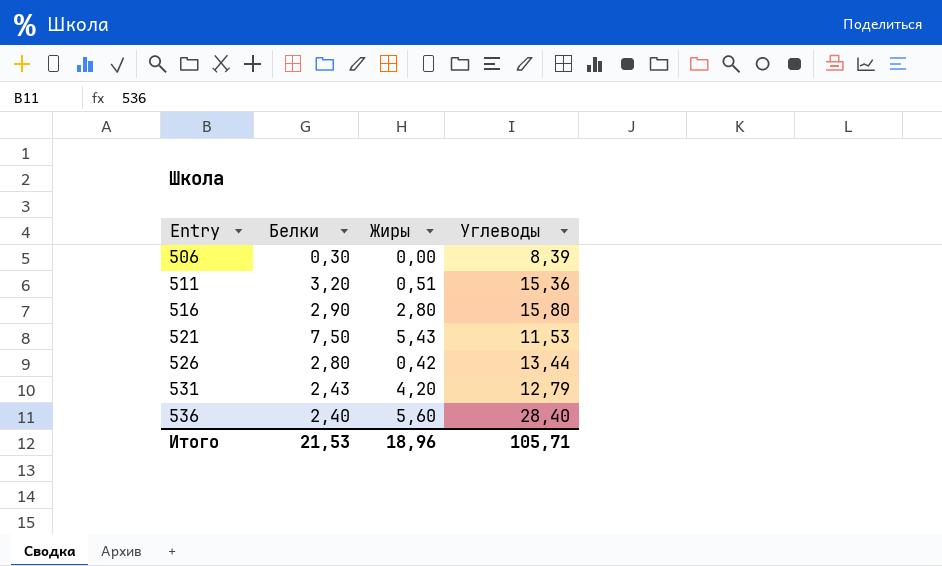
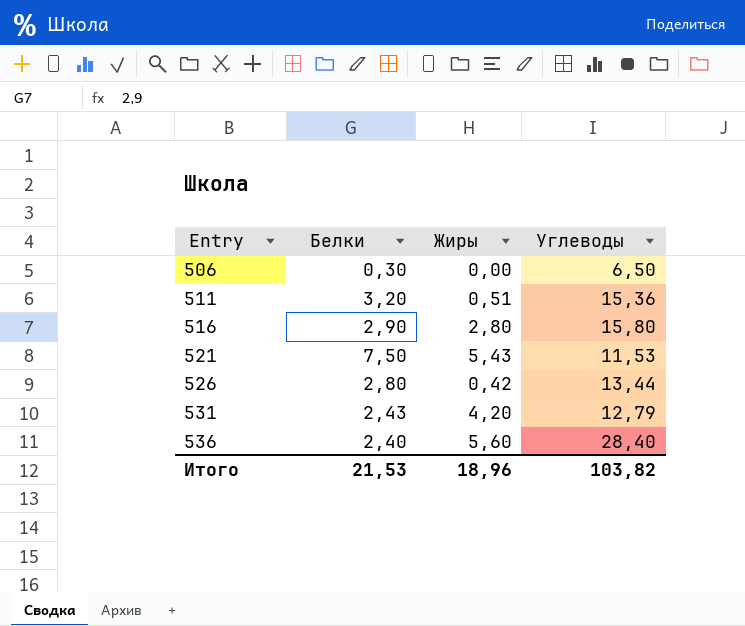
506 | Углеводы: 8,39 -> 6,50
Итого | Углеводы: 105,71 -> 103,82

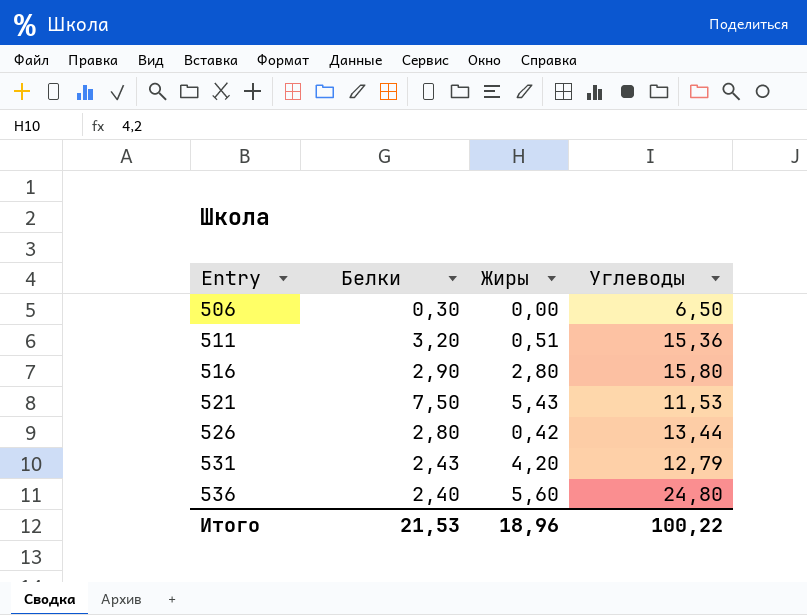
536 | Углеводы: 28,40 -> 24,80
Итого | Углеводы: 103,82 -> 100,22

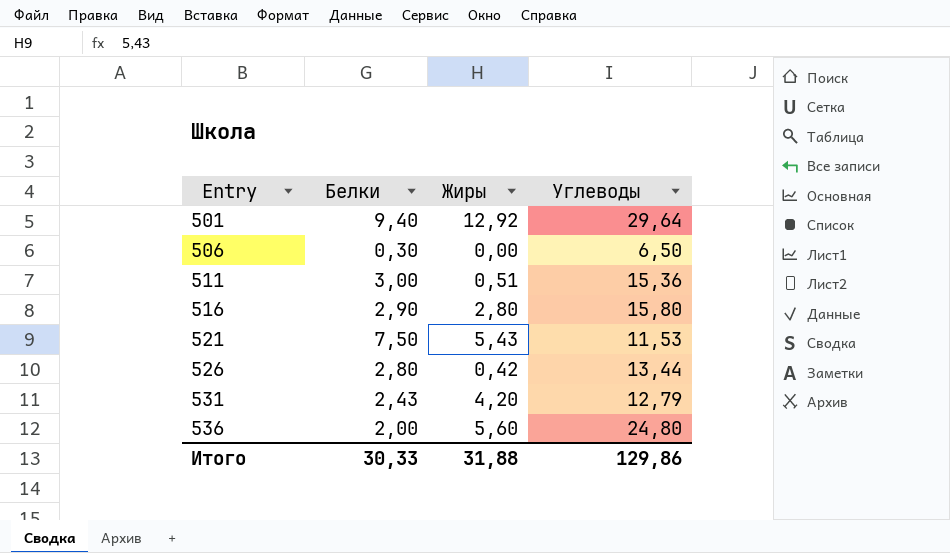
row 501: none -> 9,40 | 12,92 | 29,64
511 | Белки: 3,20 -> 3,00
536 | Белки: 2,40 -> 2,00
Итого | Белки: 21,53 -> 30,33
Итого | Жиры: 18,96 -> 31,88
Итого | Углеводы: 100,22 -> 129,86

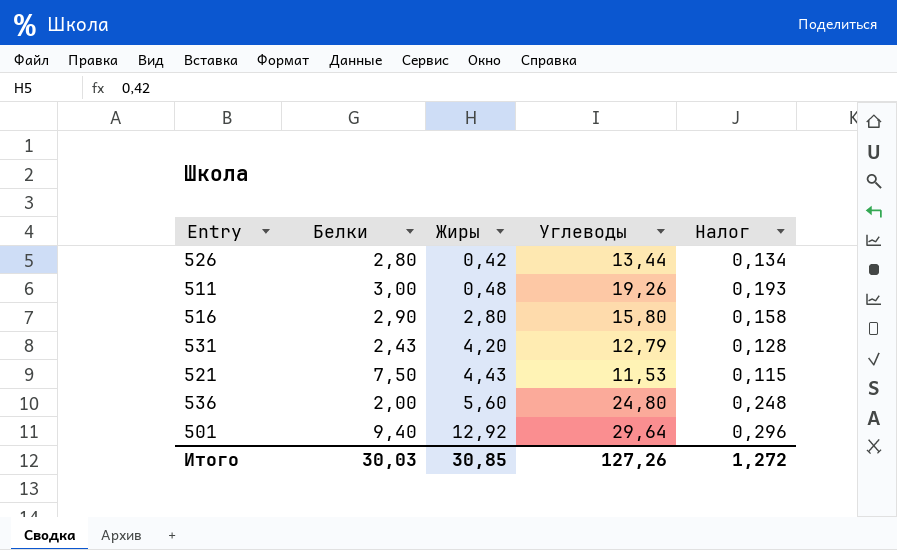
row order: Entry ascending -> Жиры ascending
column Налог | formula: none -> [Углеводы] * 0,01
row 506: 0,30 | 0,00 | 6,50 -> none
511 | Жиры: 0,51 -> 0,48
511 | Углеводы: 15,36 -> 19,26
521 | Жиры: 5,43 -> 4,43
Итого | Белки: 30,33 -> 30,03
Итого | Жиры: 31,88 -> 30,85
Итого | Углеводы: 129,86 -> 127,26

